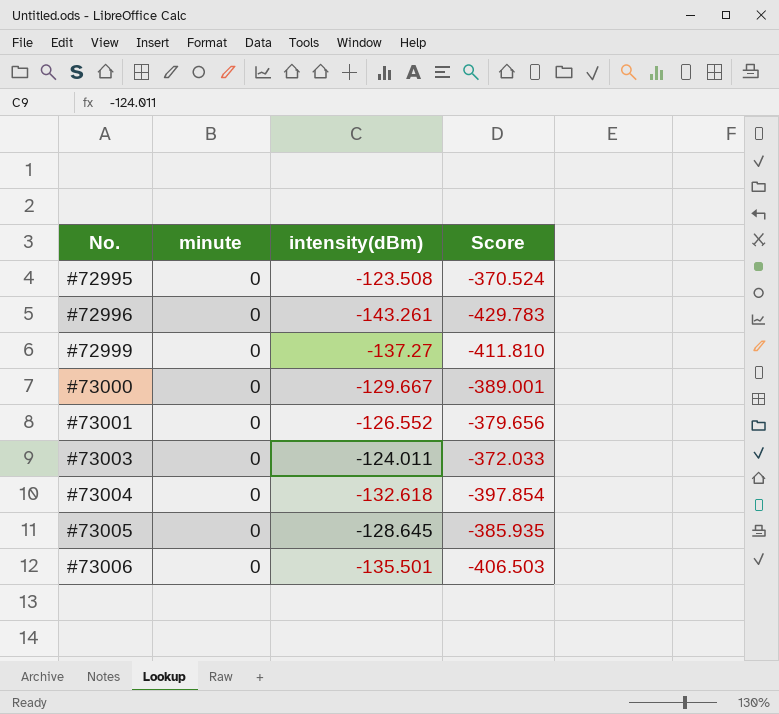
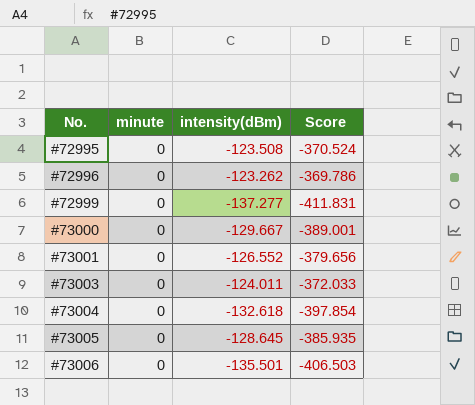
#72996 | intensity(dBm): -143.261 -> -123.262
#72996 | Score: -429.783 -> -369.786
#72999 | intensity(dBm): -137.27 -> -137.277
#72999 | Score: -411.810 -> -411.831

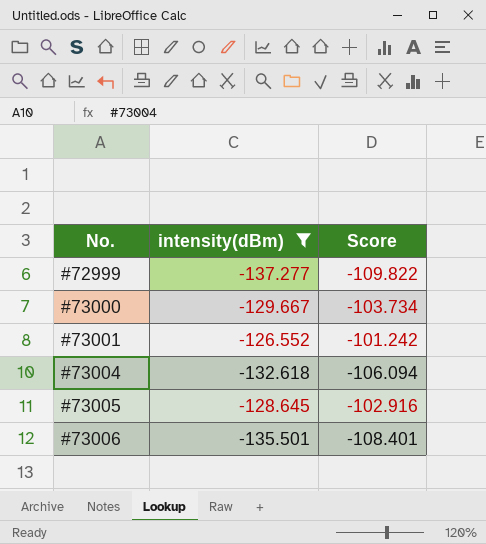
filter: none -> intensity(dBm) <= -126.552
column minute | position: 2 -> none
column Score | formula: [intensity(dBm)] * 3 -> [intensity(dBm)] * 0.8

